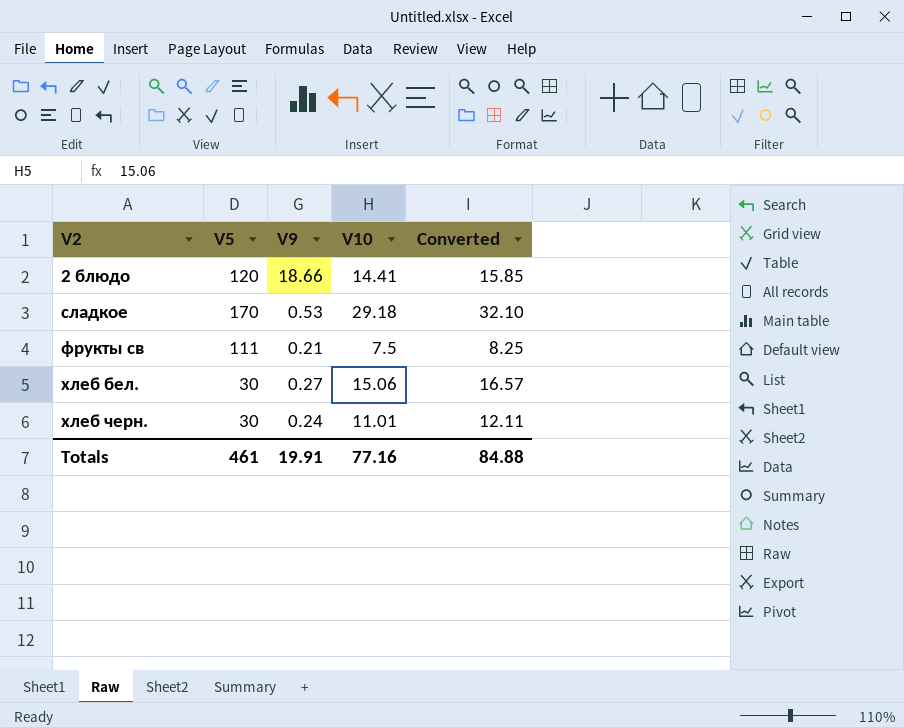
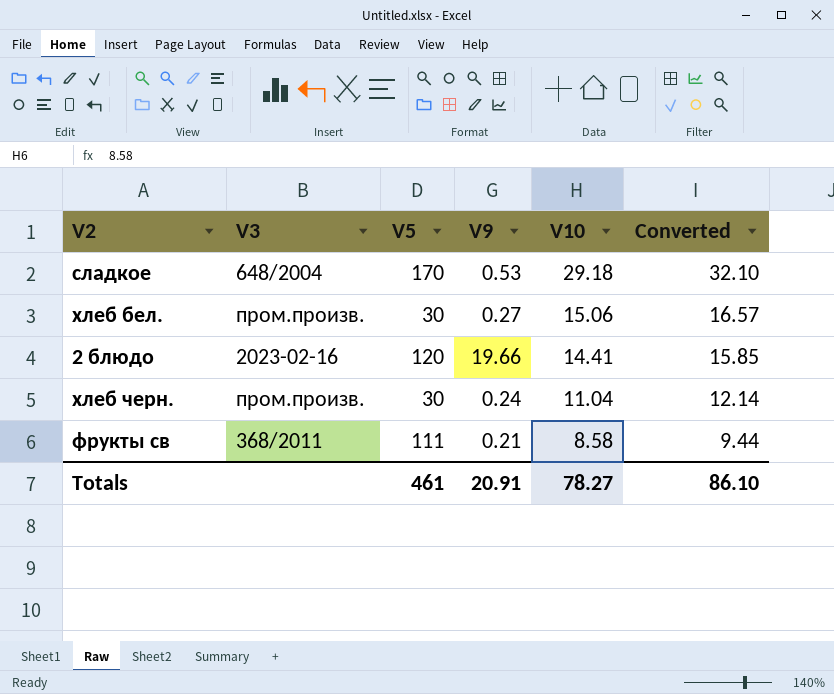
row order: V2 ascending -> V10 descending
column V3 | position: none -> 2
2 блюдо | V9: 18.66 -> 19.66
хлеб черн. | V10: 11.01 -> 11.04
хлеб черн. | Converted: 12.11 -> 12.14
фрукты св | V10: 7.5 -> 8.58
фрукты св | Converted: 8.25 -> 9.44
Totals | V9: 19.91 -> 20.91
Totals | V10: 77.16 -> 78.27
Totals | Converted: 84.88 -> 86.10

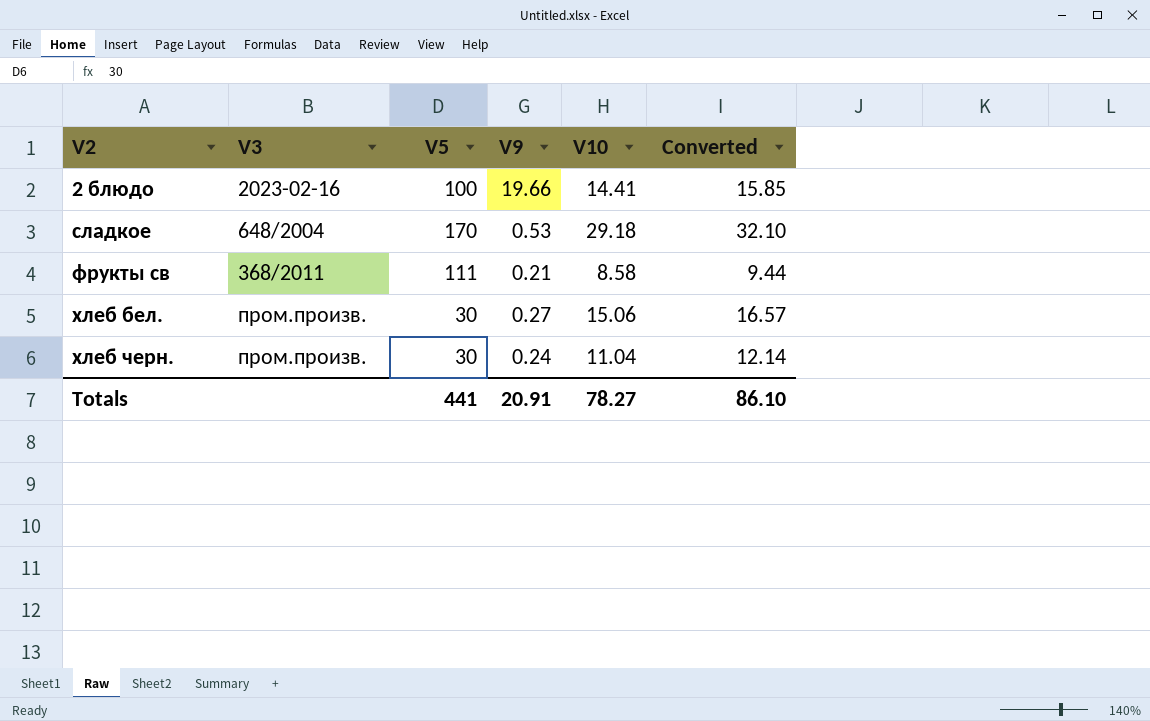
row order: V10 descending -> V2 ascending
2 блюдо | V5: 120 -> 100
Totals | V5: 461 -> 441

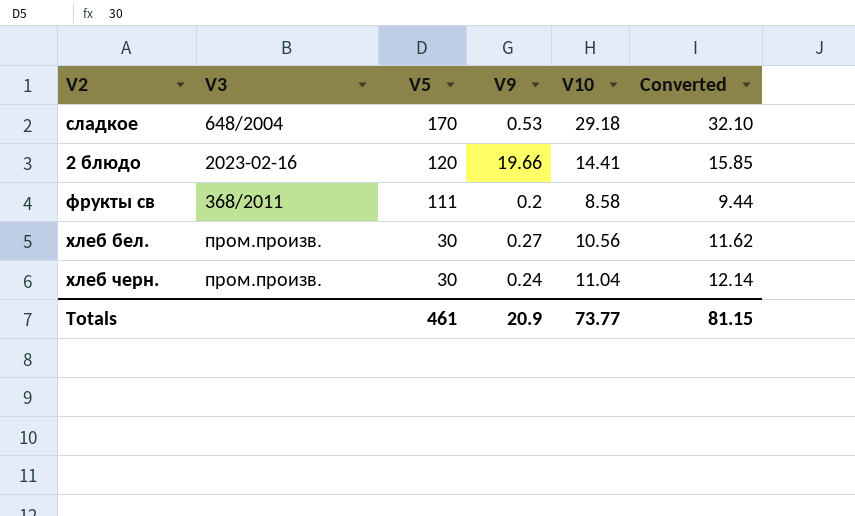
row order: V2 ascending -> V5 descending
2 блюдо | V5: 100 -> 120
фрукты св | V9: 0.21 -> 0.2
хлеб бел. | V10: 15.06 -> 10.56
хлеб бел. | Converted: 16.57 -> 11.62
Totals | V5: 441 -> 461
Totals | V9: 20.91 -> 20.9
Totals | V10: 78.27 -> 73.77
Totals | Converted: 86.10 -> 81.15

